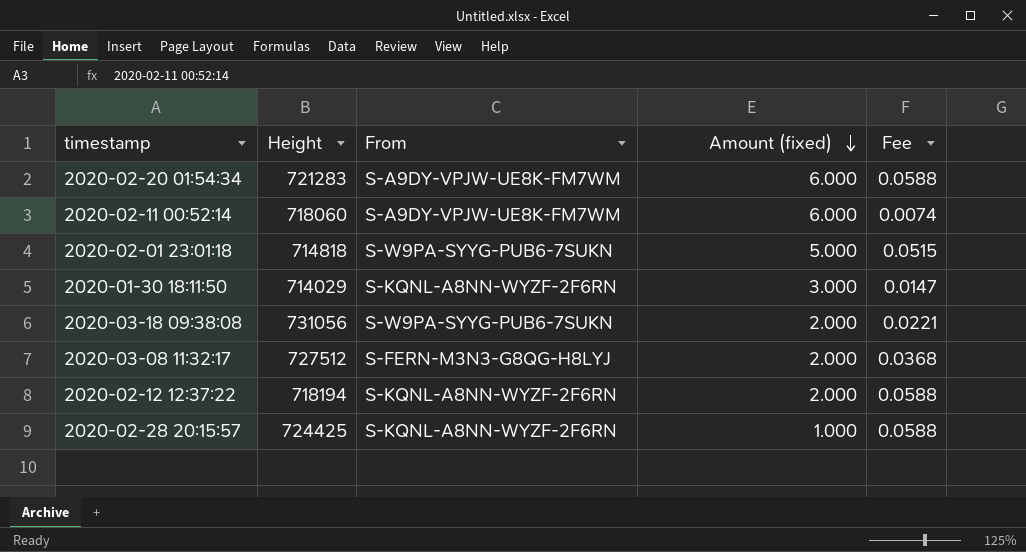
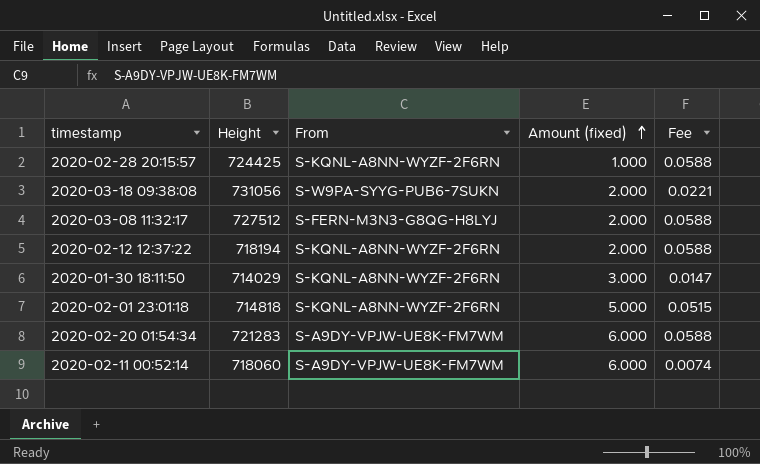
row order: Amount (fixed) descending -> Amount (fixed) ascending
2020-03-08 11:32:17 | Fee: 0.0368 -> 0.0588
2020-02-01 23:01:18 | From: S-W9PA-SYYG-PUB6-7SUKN -> S-KQNL-A8NN-WYZF-2F6RN

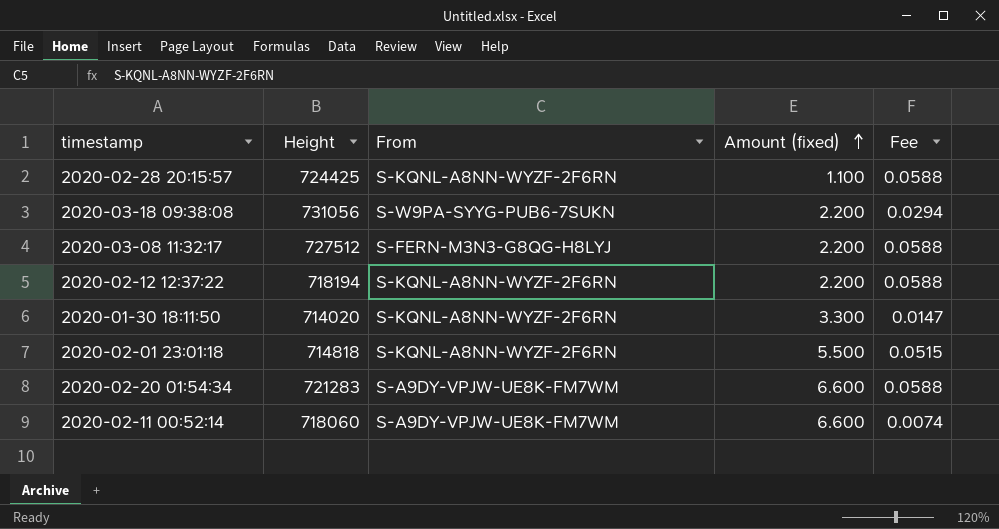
2020-02-28 20:15:57 | Amount (fixed): 1.000 -> 1.100
2020-03-18 09:38:08 | Amount (fixed): 2.000 -> 2.200
2020-03-18 09:38:08 | Fee: 0.0221 -> 0.0294
2020-03-08 11:32:17 | Amount (fixed): 2.000 -> 2.200
2020-02-12 12:37:22 | Amount (fixed): 2.000 -> 2.200
2020-01-30 18:11:50 | Height: 714029 -> 714020
2020-01-30 18:11:50 | Amount (fixed): 3.000 -> 3.300
2020-02-01 23:01:18 | Amount (fixed): 5.000 -> 5.500
2020-02-20 01:54:34 | Amount (fixed): 6.000 -> 6.600
2020-02-11 00:52:14 | Amount (fixed): 6.000 -> 6.600

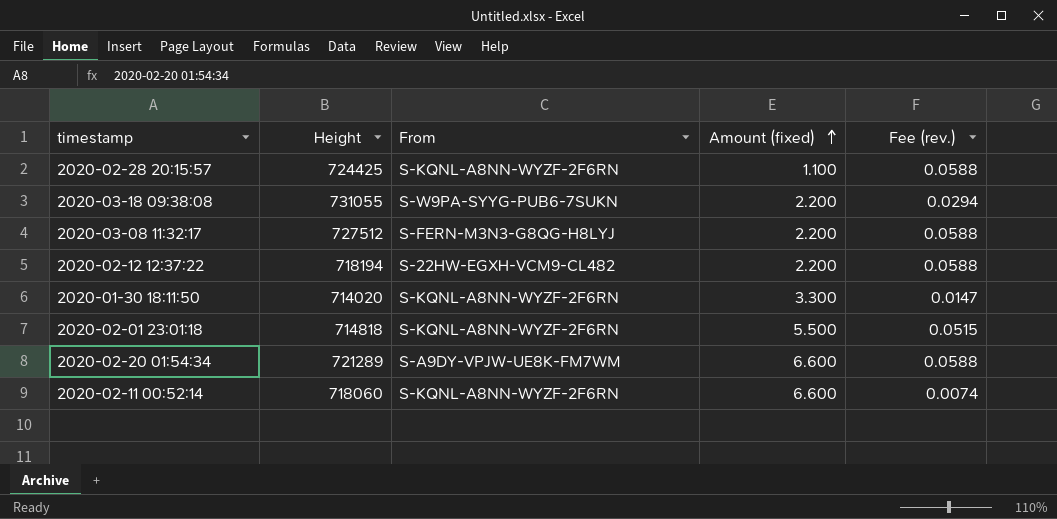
column name: Fee -> Fee (rev.)
2020-03-18 09:38:08 | Height: 731056 -> 731055
2020-02-12 12:37:22 | From: S-KQNL-A8NN-WYZF-2F6RN -> S-22HW-EGXH-VCM9-CL482
2020-02-20 01:54:34 | Height: 721283 -> 721289
2020-02-11 00:52:14 | From: S-A9DY-VPJW-UE8K-FM7WM -> S-KQNL-A8NN-WYZF-2F6RN

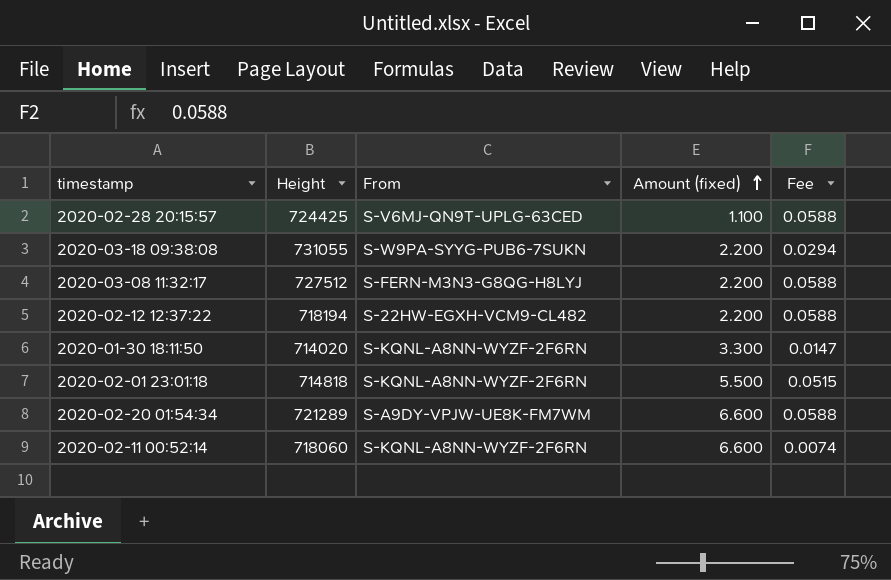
column name: Fee (rev.) -> Fee
2020-02-28 20:15:57 | From: S-KQNL-A8NN-WYZF-2F6RN -> S-V6MJ-QN9T-UPLG-63CED

